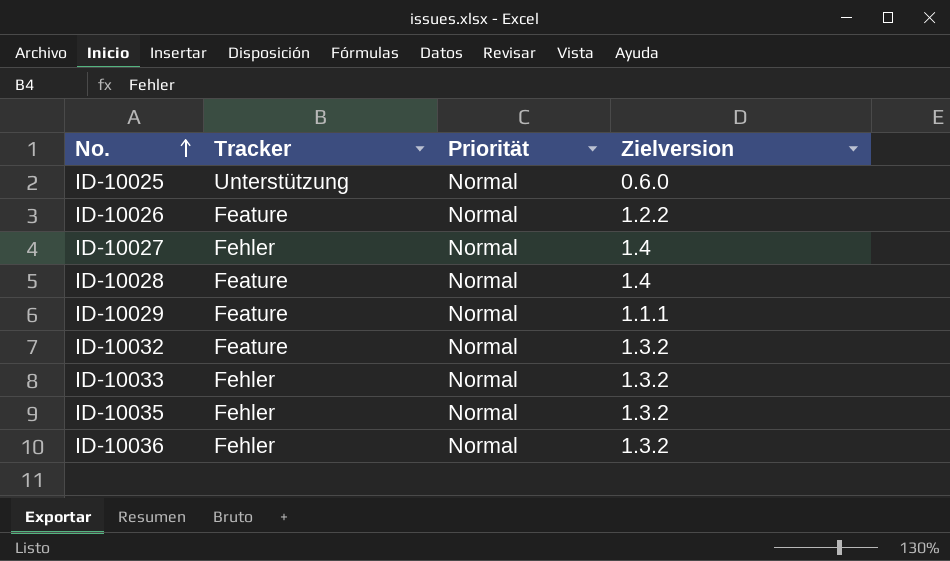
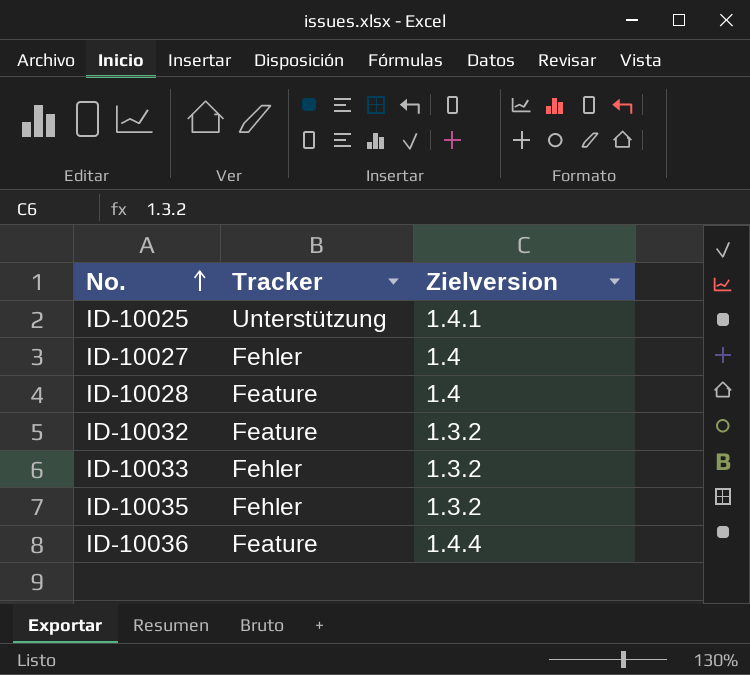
column Priorität | position: 3 -> none
row ID-10026: Feature | Normal | 1.2.2 -> none
row ID-10029: Feature | Normal | 1.1.1 -> none
ID-10025 | Zielversion: 0.6.0 -> 1.4.1
ID-10036 | Tracker: Fehler -> Feature
ID-10036 | Zielversion: 1.3.2 -> 1.4.4

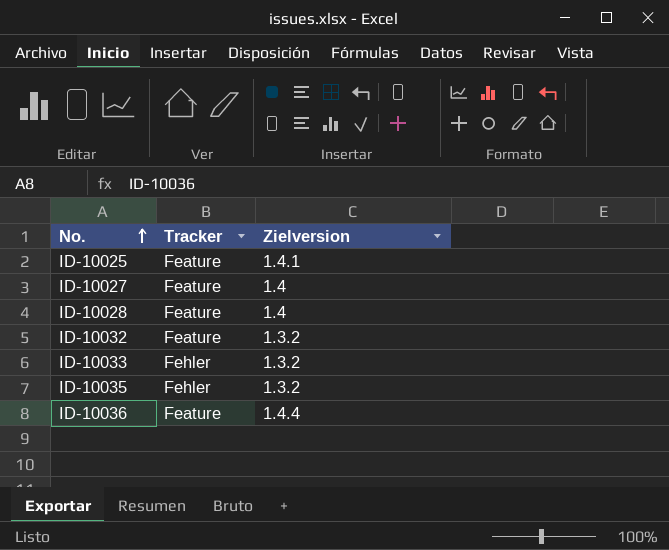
ID-10025 | Tracker: Unterstützung -> Feature
ID-10027 | Tracker: Fehler -> Feature

